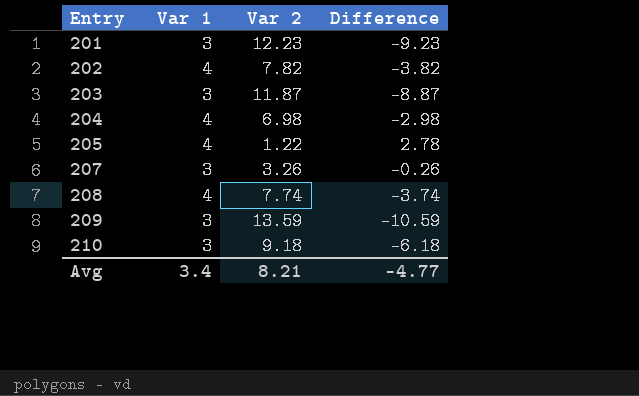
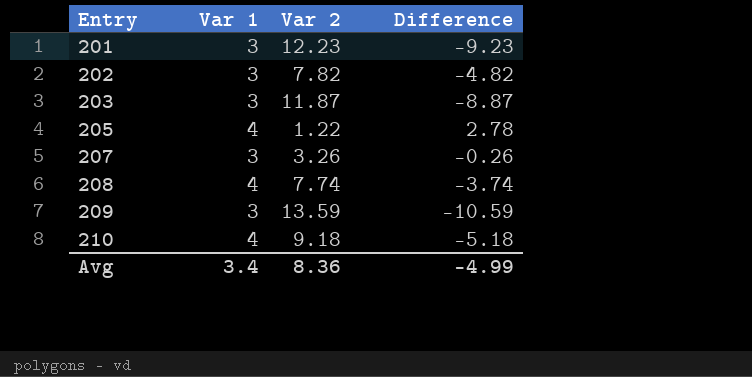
row 204: 4 | 6.98 | -2.98 -> none
202 | Var 1: 4 -> 3
202 | Difference: -3.82 -> -4.82
210 | Var 1: 3 -> 4
210 | Difference: -6.18 -> -5.18
Avg | Var 2: 8.21 -> 8.36
Avg | Difference: -4.77 -> -4.99

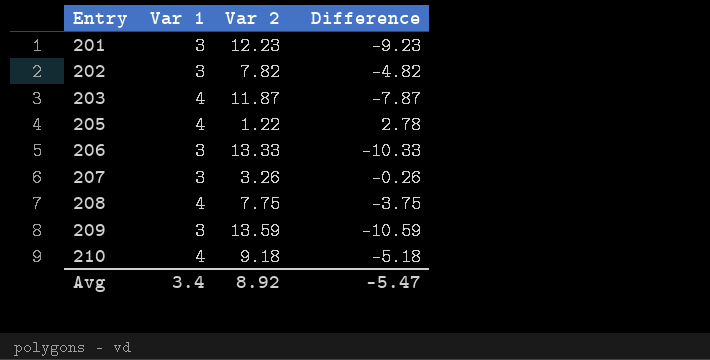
203 | Var 1: 3 -> 4
203 | Difference: -8.87 -> -7.87
row 206: none -> 3 | 13.33 | -10.33
208 | Var 2: 7.74 -> 7.75
208 | Difference: -3.74 -> -3.75
Avg | Var 2: 8.36 -> 8.92
Avg | Difference: -4.99 -> -5.47

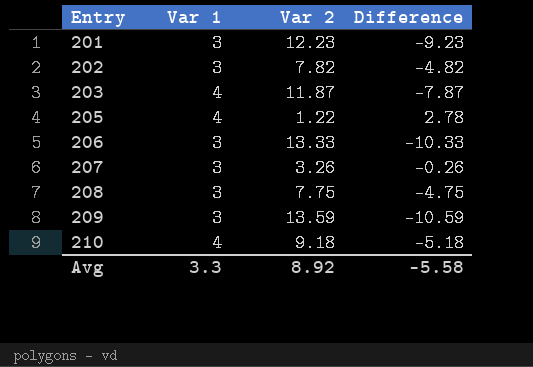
208 | Var 1: 4 -> 3
208 | Difference: -3.75 -> -4.75
Avg | Var 1: 3.4 -> 3.3
Avg | Difference: -5.47 -> -5.58

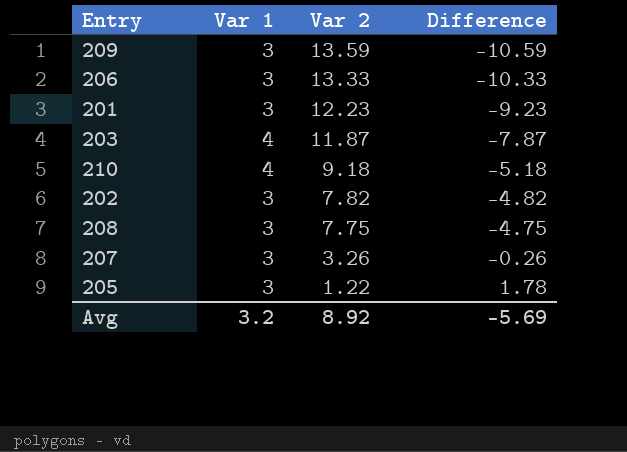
row order: Entry ascending -> Var 2 descending
205 | Var 1: 4 -> 3
205 | Difference: 2.78 -> 1.78
Avg | Var 1: 3.3 -> 3.2
Avg | Difference: -5.58 -> -5.69

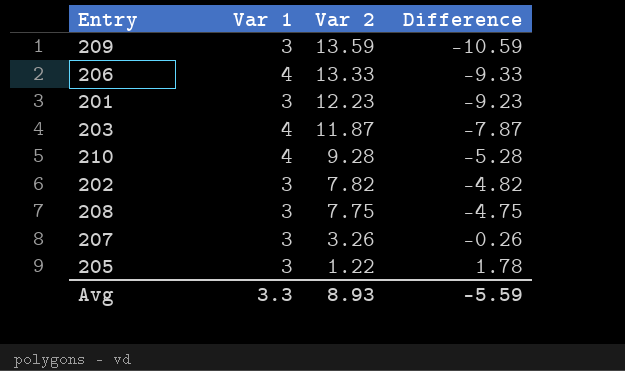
206 | Var 1: 3 -> 4
206 | Difference: -10.33 -> -9.33
210 | Var 2: 9.18 -> 9.28
210 | Difference: -5.18 -> -5.28
Avg | Var 1: 3.2 -> 3.3
Avg | Var 2: 8.92 -> 8.93
Avg | Difference: -5.69 -> -5.59

